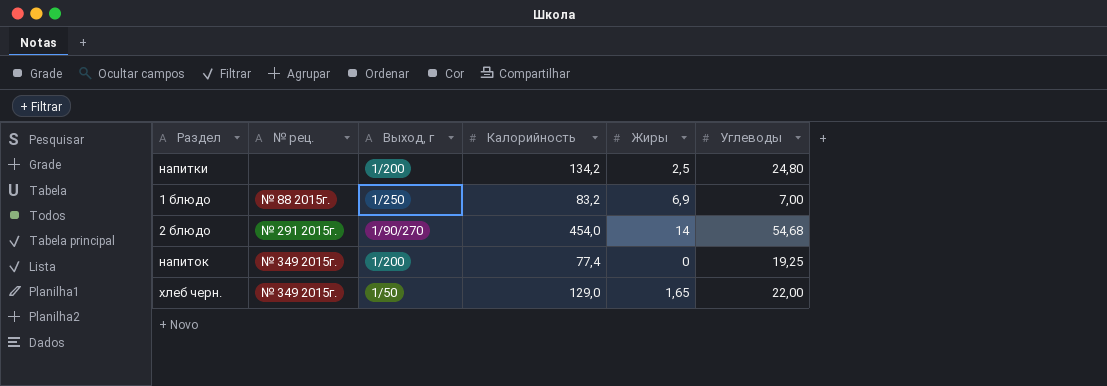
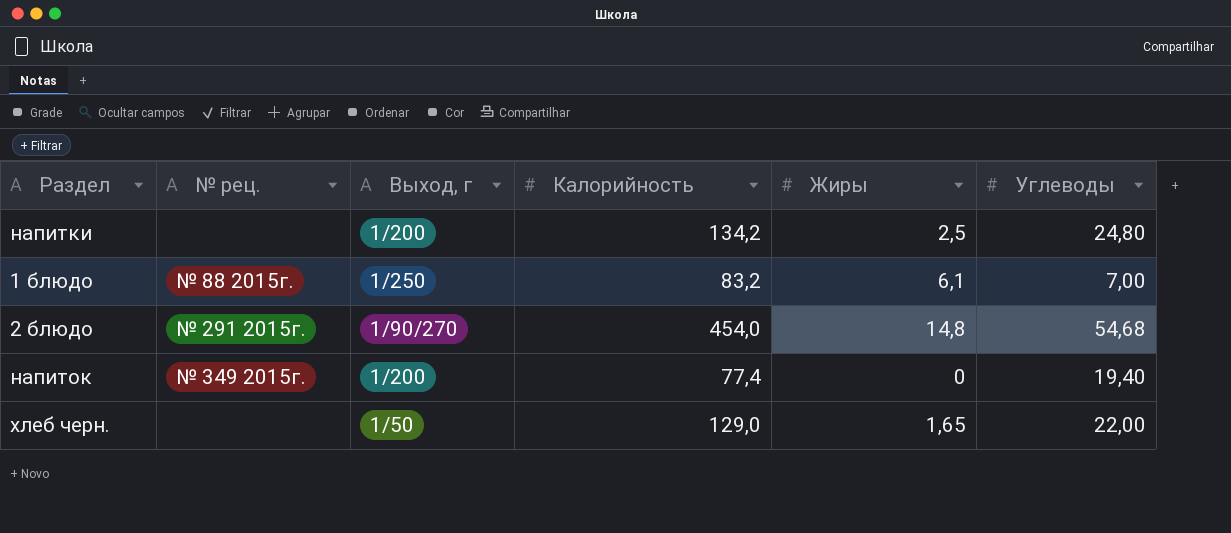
1 блюдо | Жиры: 6,9 -> 6,1
2 блюдо | Жиры: 14 -> 14,8
напиток | Углеводы: 19,25 -> 19,40
хлеб черн. | № рец.: № 349 2015г. -> none

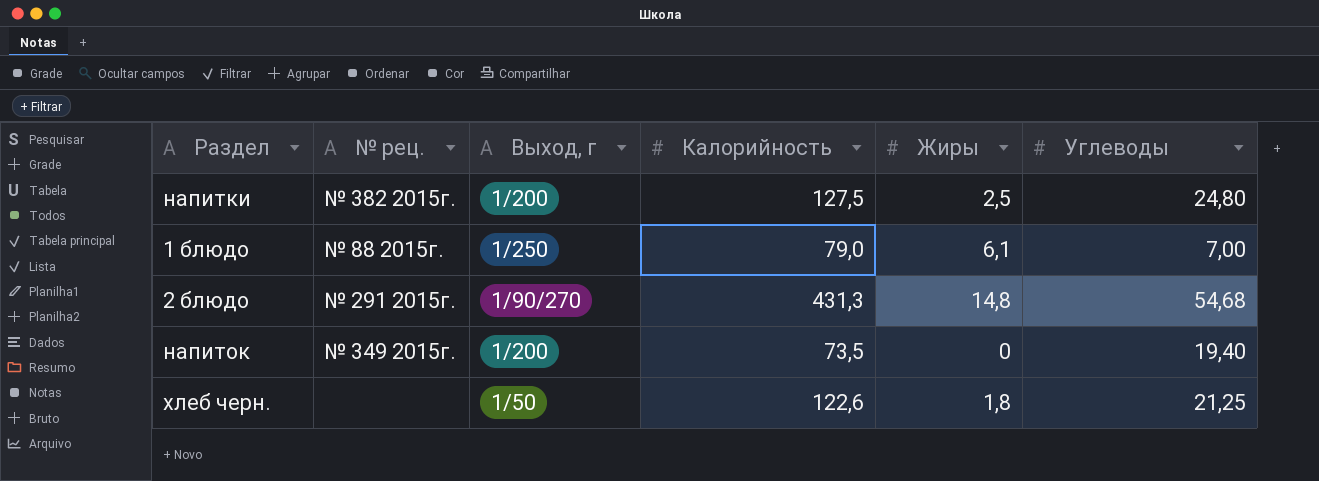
напитки | № рец.: none -> № 382 2015г.
напитки | Калорийность: 134,2 -> 127,5
1 блюдо | Калорийность: 83,2 -> 79,0
2 блюдо | Калорийность: 454,0 -> 431,3
напиток | Калорийность: 77,4 -> 73,5
хлеб черн. | Калорийность: 129,0 -> 122,6
хлеб черн. | Жиры: 1,65 -> 1,8
хлеб черн. | Углеводы: 22,00 -> 21,25

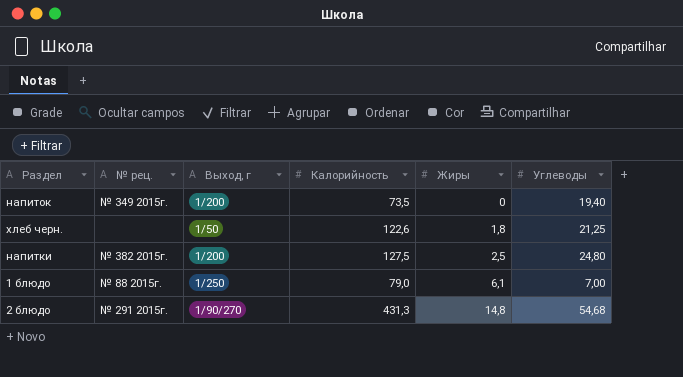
row order: none -> Жиры ascending

